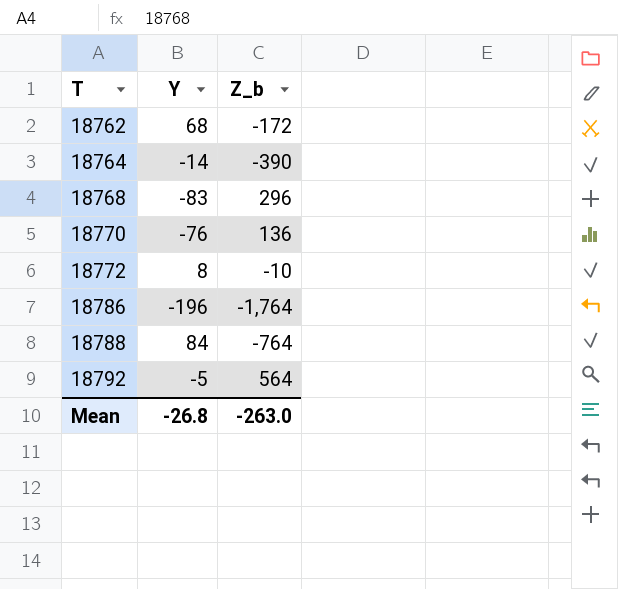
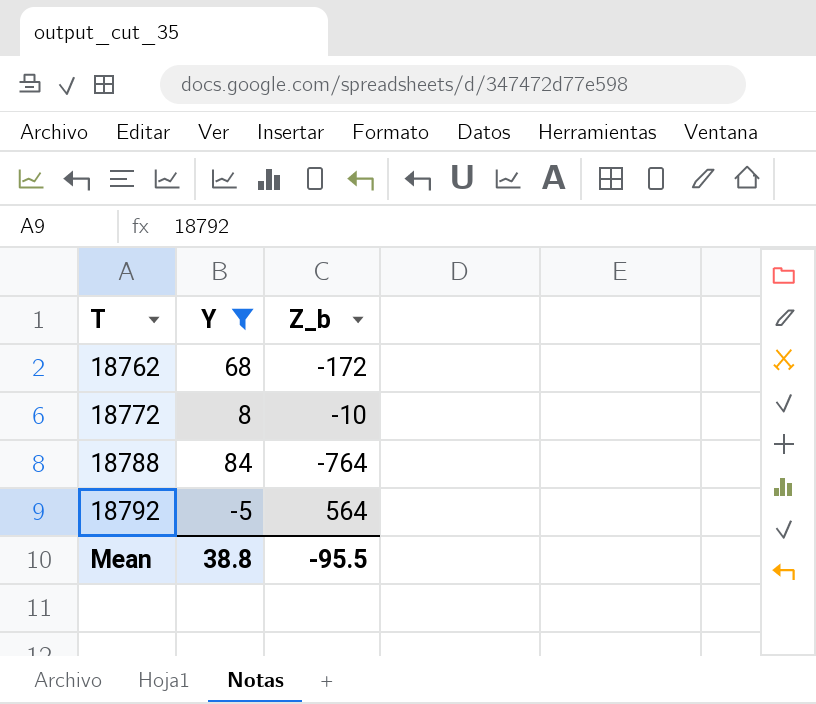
filter: none -> Y >= -5
Mean | Y: -26.8 -> 38.8
Mean | Z_b: -263.0 -> -95.5

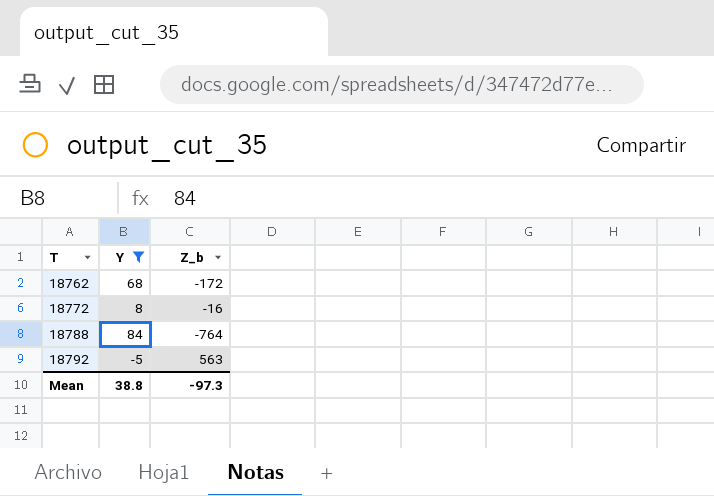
18772 | Z_b: -10 -> -16
18792 | Z_b: 564 -> 563
Mean | Z_b: -95.5 -> -97.3

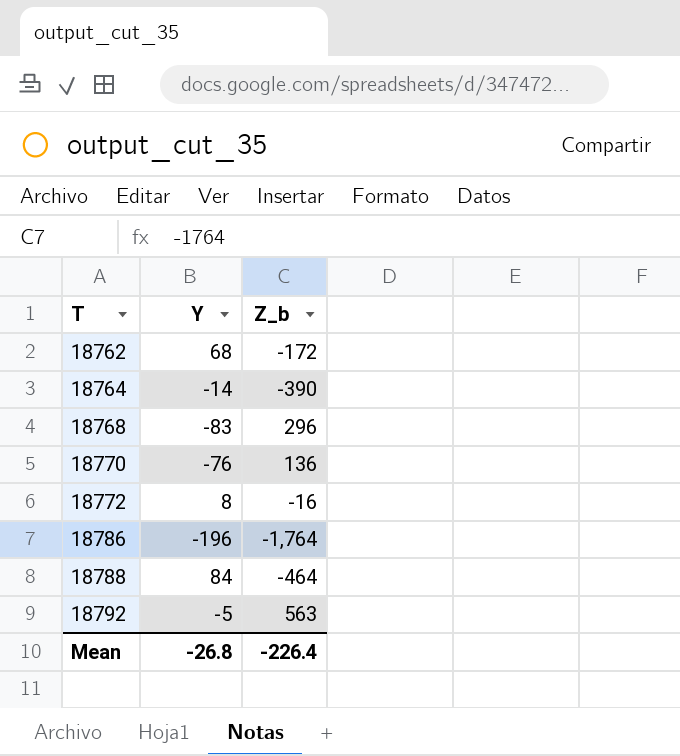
filter: Y >= -5 -> none
18788 | Z_b: -764 -> -464
Mean | Y: 38.8 -> -26.8
Mean | Z_b: -97.3 -> -226.4

